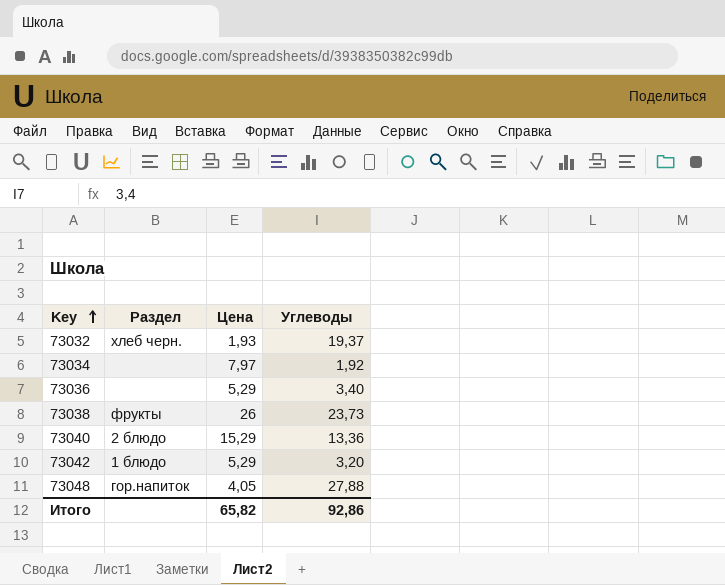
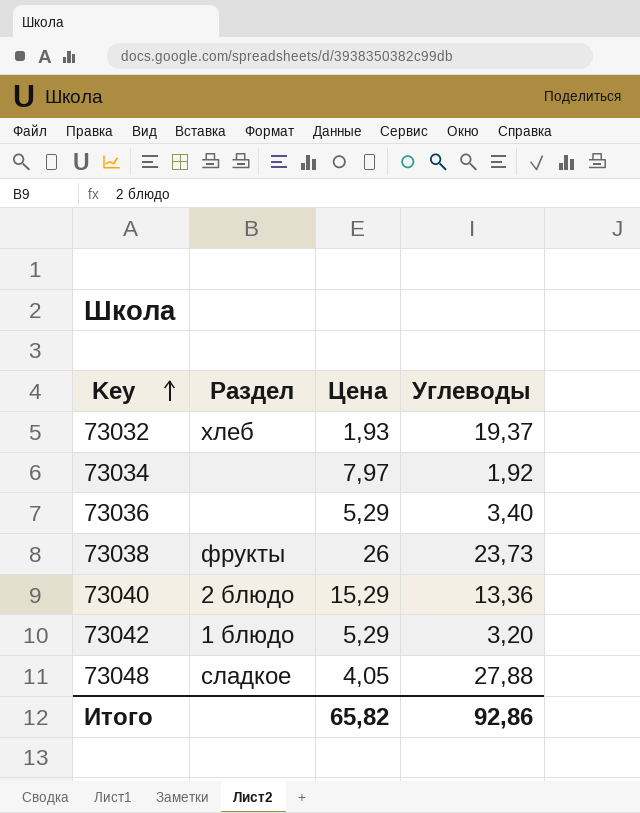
73032 | Раздел: хлеб черн. -> хлеб
73048 | Раздел: гор.напиток -> сладкое

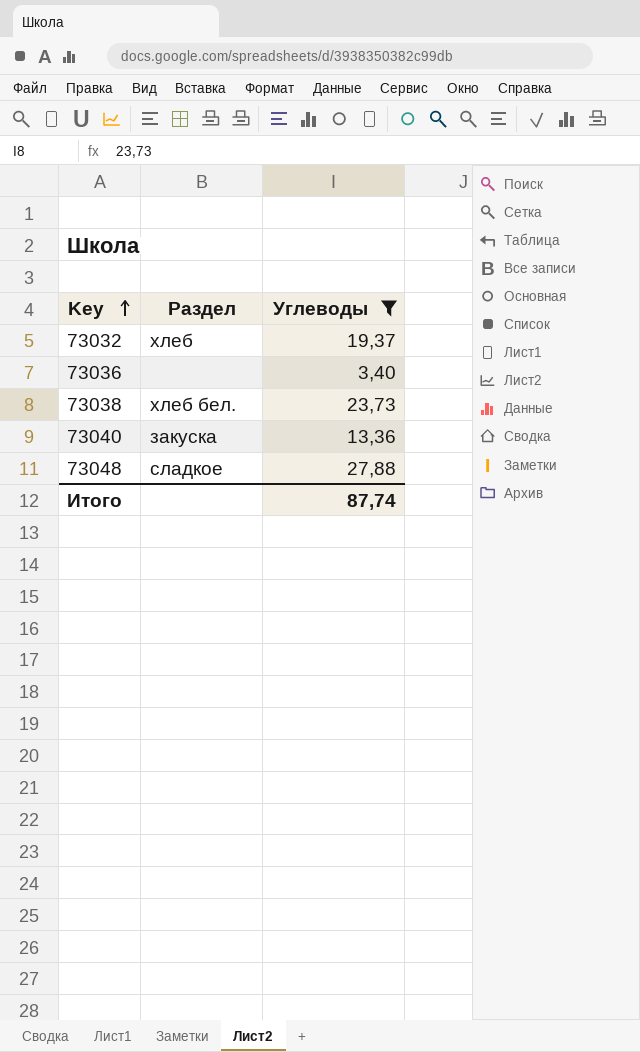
filter: none -> Углеводы >= 3,40
column Цена | position: 3 -> none
73038 | Раздел: фрукты -> хлеб бел.
73040 | Раздел: 2 блюдо -> закуска
Итого | Углеводы: 92,86 -> 87,74

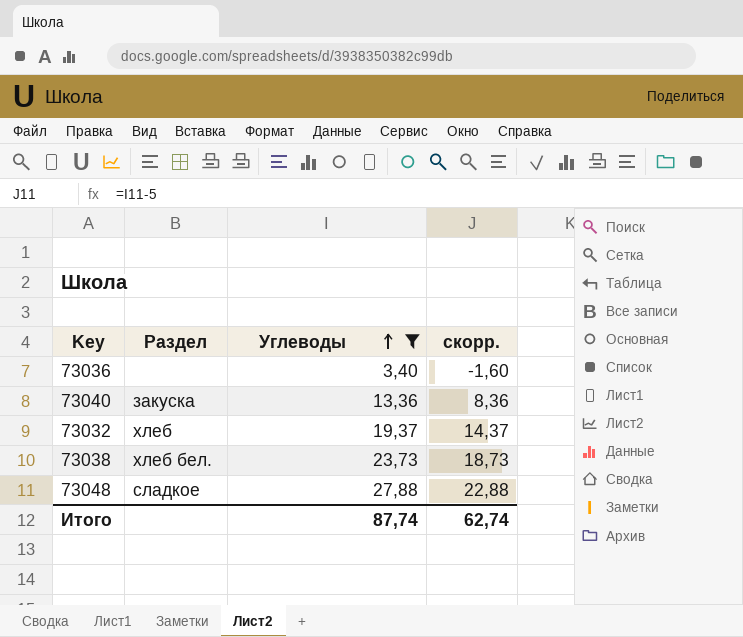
row order: Key ascending -> Углеводы ascending
column скорр. | formula: none -> [Углеводы] - 5

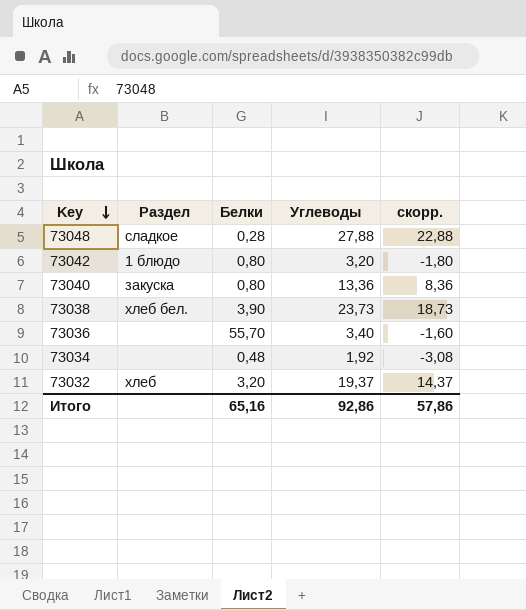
filter: Углеводы >= 3,40 -> none
row order: Углеводы ascending -> Key descending
column Белки | position: none -> 3
Итого | Углеводы: 87,74 -> 92,86
Итого | скорр.: 62,74 -> 57,86

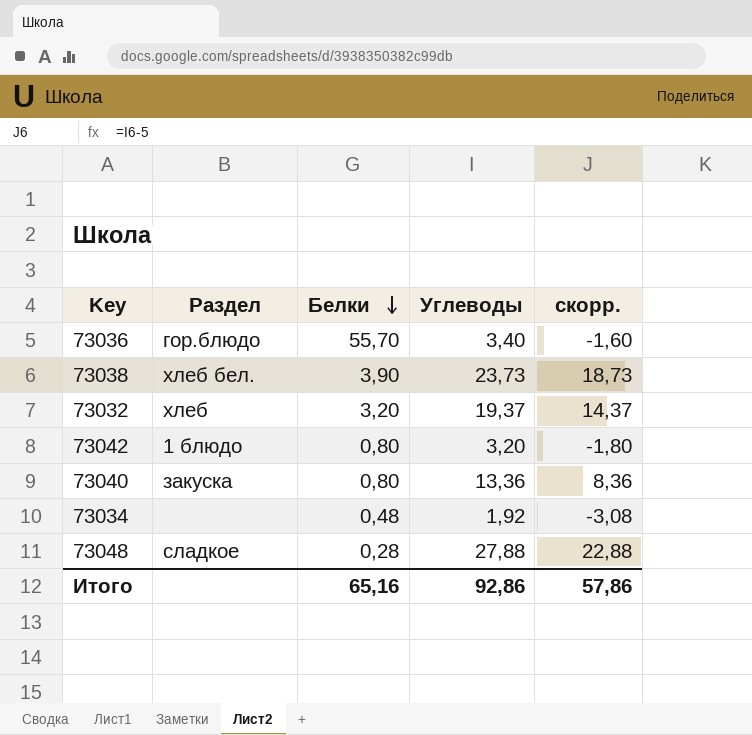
row order: Key descending -> Белки descending
73036 | Раздел: none -> гор.блюдо

